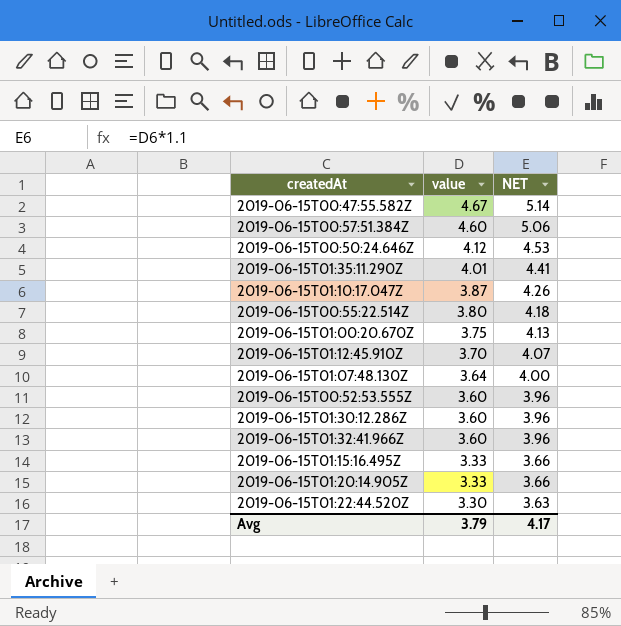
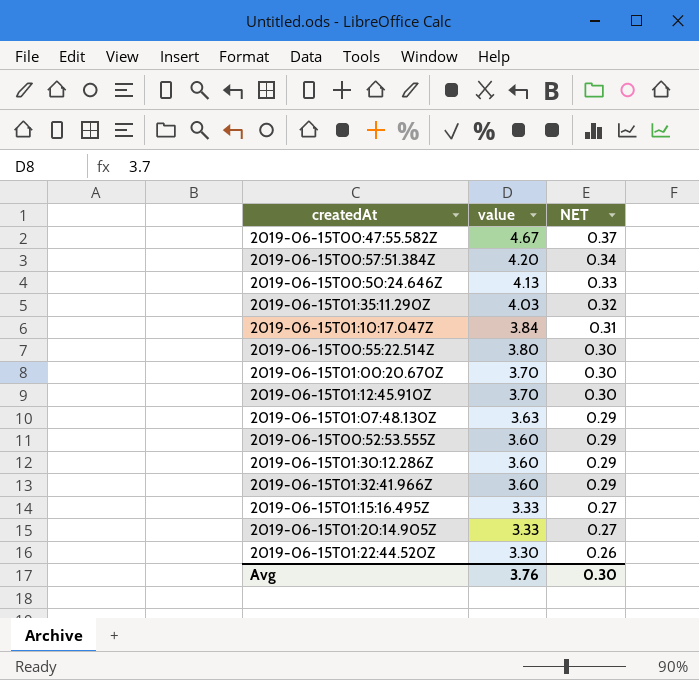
column NET | formula: [value] * 1.1 -> [value] * 0.08
2019-06-15T00:57:51.384Z | value: 4.60 -> 4.20
2019-06-15T00:50:24.646Z | value: 4.12 -> 4.13
2019-06-15T01:35:11.290Z | value: 4.01 -> 4.03
2019-06-15T01:10:17.047Z | value: 3.87 -> 3.84
2019-06-15T01:00:20.670Z | value: 3.75 -> 3.70
2019-06-15T01:07:48.130Z | value: 3.64 -> 3.63
Avg | value: 3.79 -> 3.76
Avg | NET: 4.17 -> 0.30

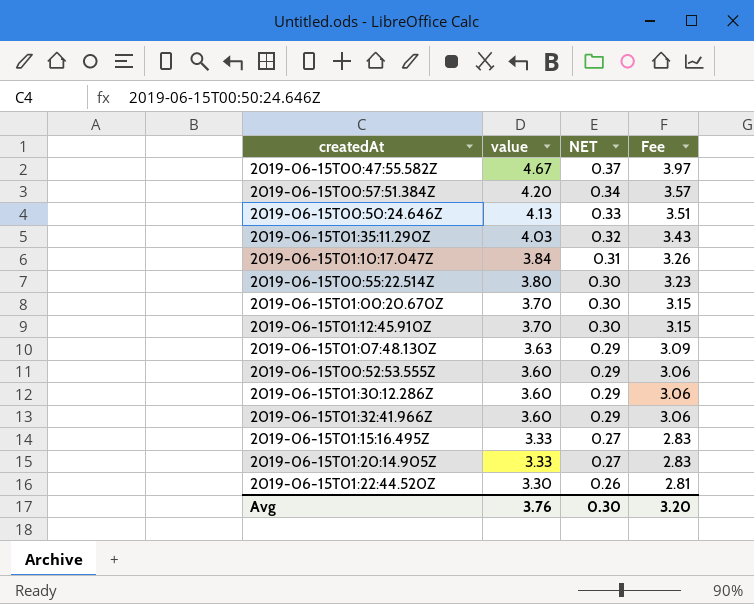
column Fee | formula: none -> [value] * 0.85

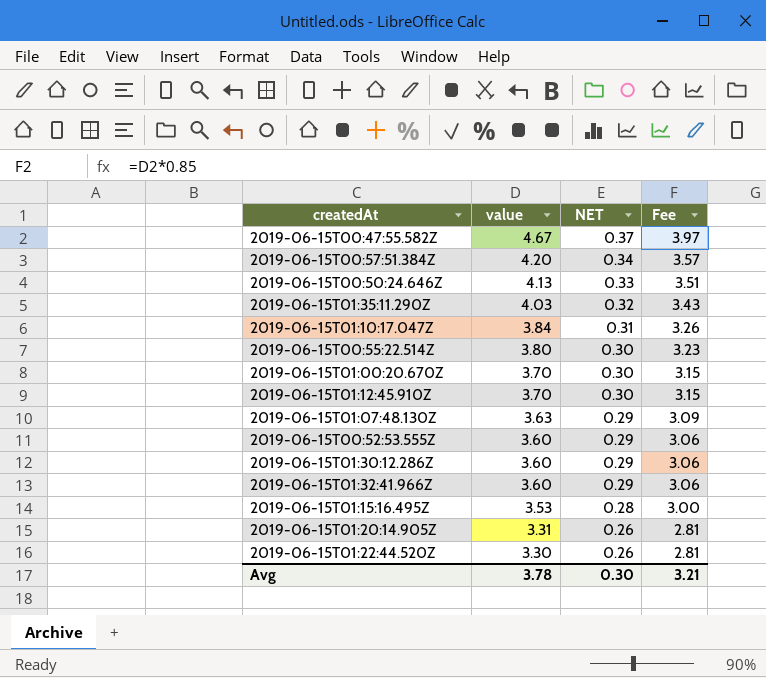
2019-06-15T01:15:16.495Z | value: 3.33 -> 3.53
2019-06-15T01:15:16.495Z | NET: 0.27 -> 0.28
2019-06-15T01:15:16.495Z | Fee: 2.83 -> 3.00
2019-06-15T01:20:14.905Z | value: 3.33 -> 3.31
2019-06-15T01:20:14.905Z | NET: 0.27 -> 0.26
2019-06-15T01:20:14.905Z | Fee: 2.83 -> 2.81
Avg | value: 3.76 -> 3.78
Avg | Fee: 3.20 -> 3.21

